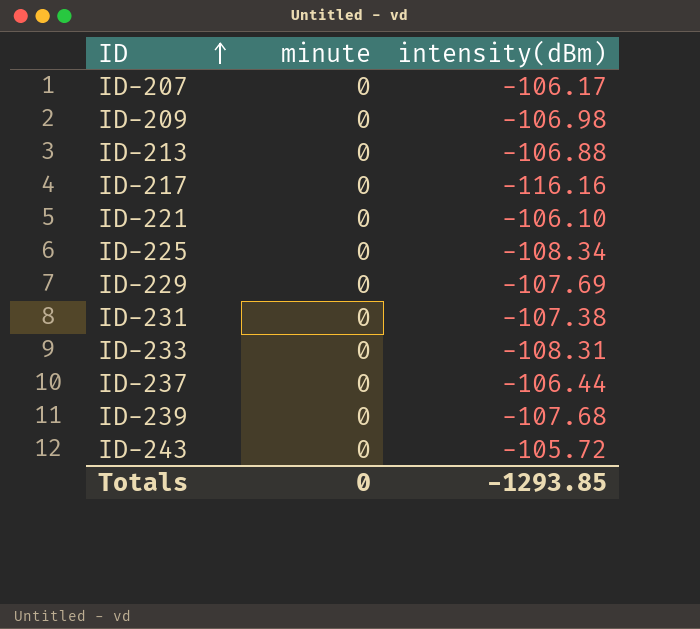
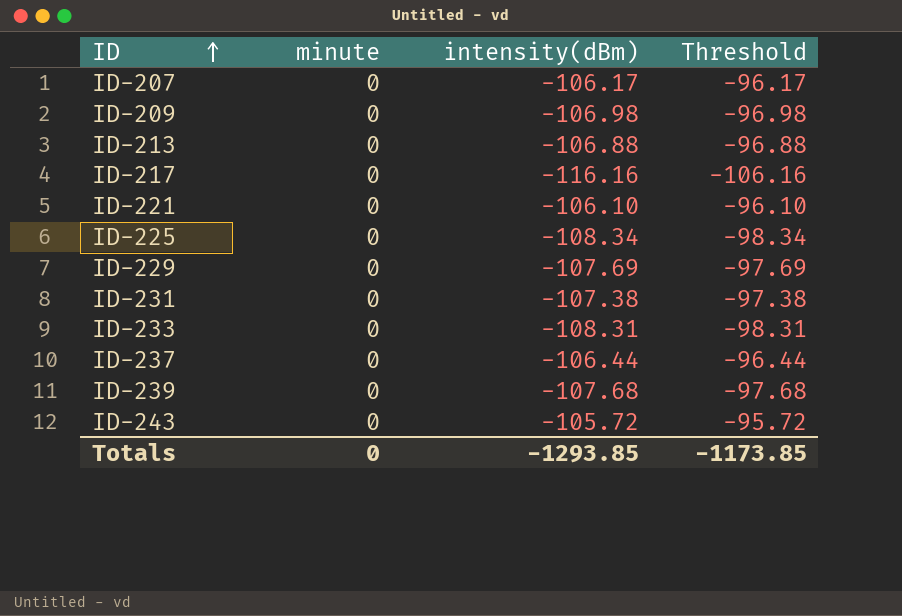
column Threshold | formula: none -> [intensity(dBm)] + 10

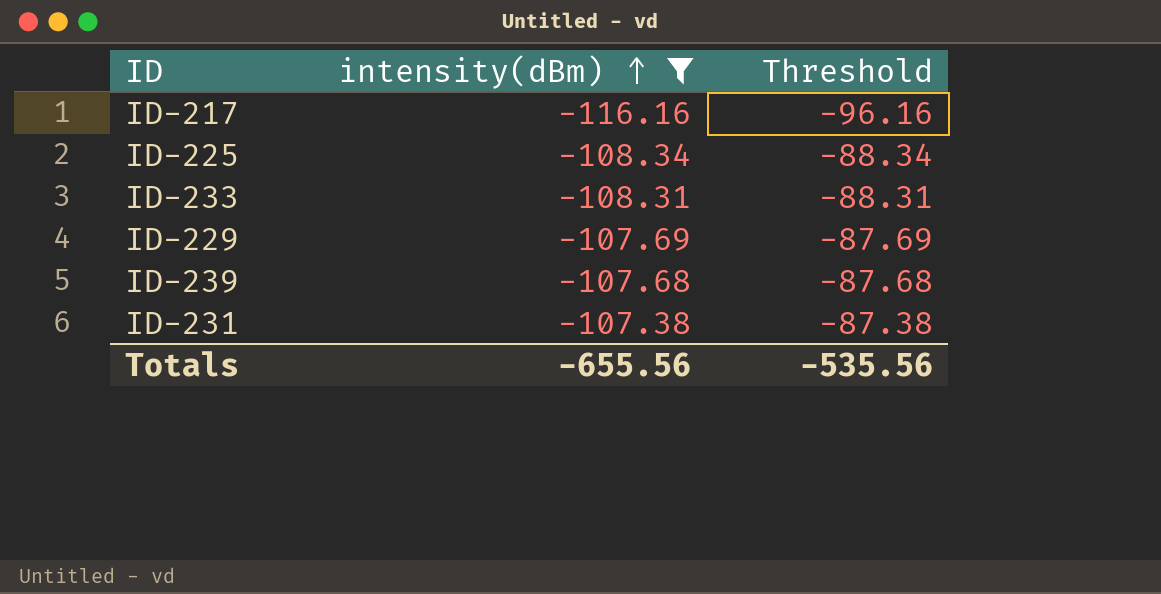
filter: none -> intensity(dBm) <= -107.38
row order: ID ascending -> intensity(dBm) ascending
column minute | position: 2 -> none
column Threshold | formula: [intensity(dBm)] + 10 -> [intensity(dBm)] + 20
Totals | intensity(dBm): -1293.85 -> -655.56
Totals | Threshold: -1173.85 -> -535.56

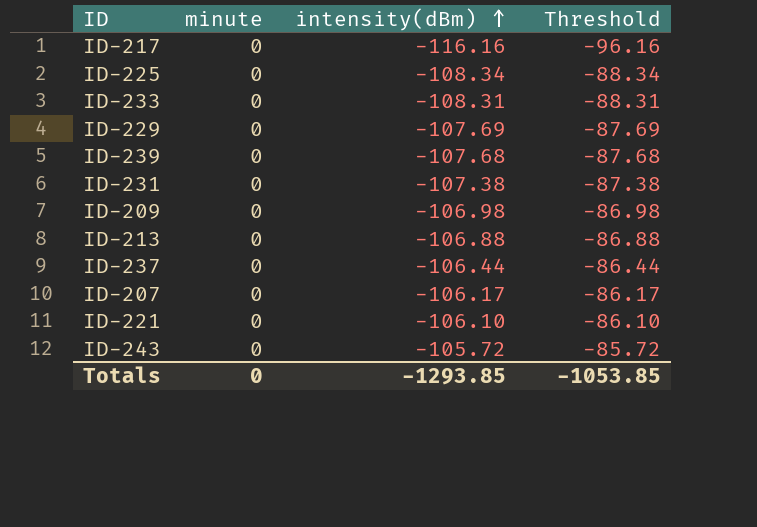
filter: intensity(dBm) <= -107.38 -> none
column minute | position: none -> 2
Totals | intensity(dBm): -655.56 -> -1293.85
Totals | Threshold: -535.56 -> -1053.85

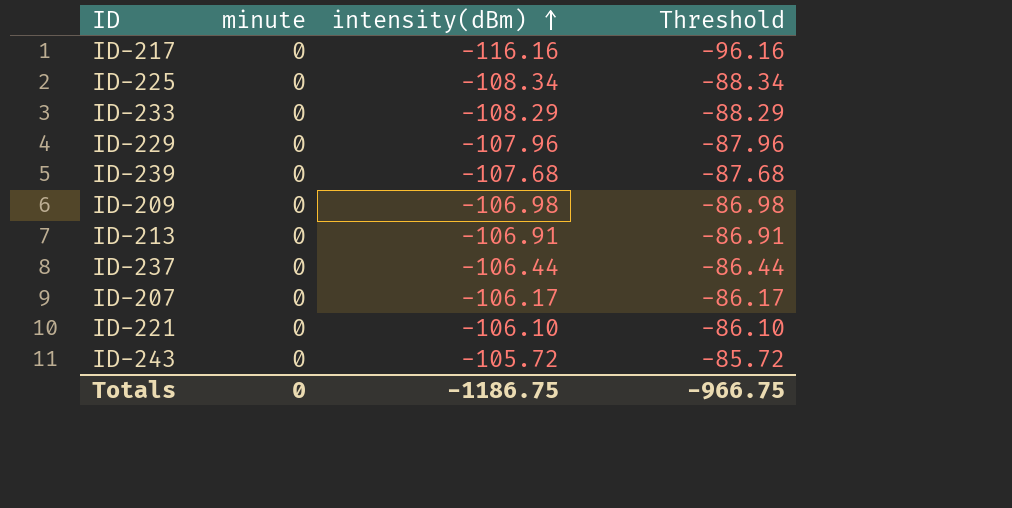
row ID-231: 0 | -107.38 | -87.38 -> none
ID-233 | intensity(dBm): -108.31 -> -108.29
ID-233 | Threshold: -88.31 -> -88.29
ID-229 | intensity(dBm): -107.69 -> -107.96
ID-229 | Threshold: -87.69 -> -87.96
ID-213 | intensity(dBm): -106.88 -> -106.91
ID-213 | Threshold: -86.88 -> -86.91
Totals | intensity(dBm): -1293.85 -> -1186.75
Totals | Threshold: -1053.85 -> -966.75

